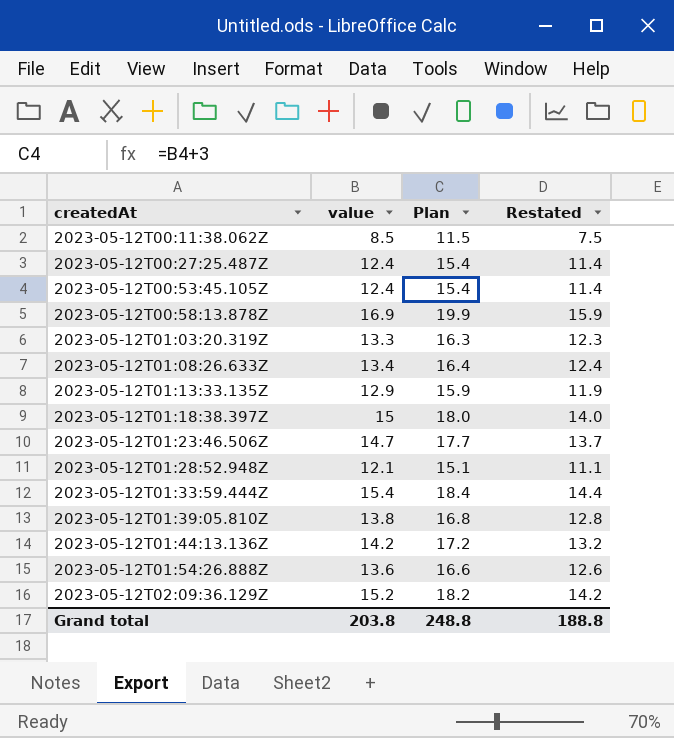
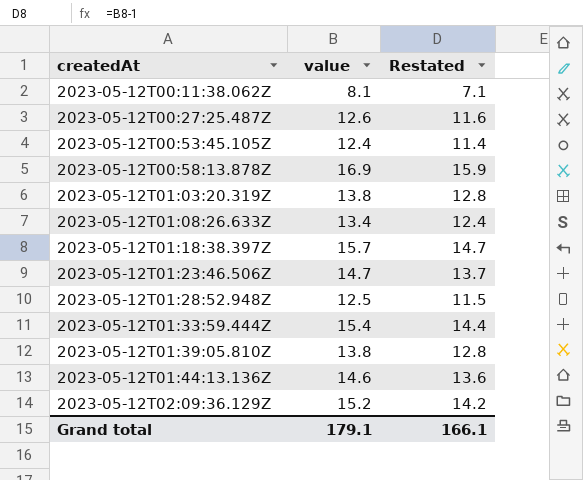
column Plan | formula: [value] + 3 -> none
row 2023-05-12T01:13:33.135Z: 12.9 | 15.9 | 11.9 -> none
row 2023-05-12T01:54:26.888Z: 13.6 | 16.6 | 12.6 -> none
2023-05-12T00:11:38.062Z | value: 8.5 -> 8.1
2023-05-12T00:11:38.062Z | Restated: 7.5 -> 7.1
2023-05-12T00:27:25.487Z | value: 12.4 -> 12.6
2023-05-12T00:27:25.487Z | Restated: 11.4 -> 11.6
2023-05-12T01:03:20.319Z | value: 13.3 -> 13.8
2023-05-12T01:03:20.319Z | Restated: 12.3 -> 12.8
2023-05-12T01:18:38.397Z | value: 15 -> 15.7
2023-05-12T01:18:38.397Z | Restated: 14.0 -> 14.7
2023-05-12T01:28:52.948Z | value: 12.1 -> 12.5
2023-05-12T01:28:52.948Z | Restated: 11.1 -> 11.5
2023-05-12T01:44:13.136Z | value: 14.2 -> 14.6
2023-05-12T01:44:13.136Z | Restated: 13.2 -> 13.6
Grand total | value: 203.8 -> 179.1
Grand total | Restated: 188.8 -> 166.1

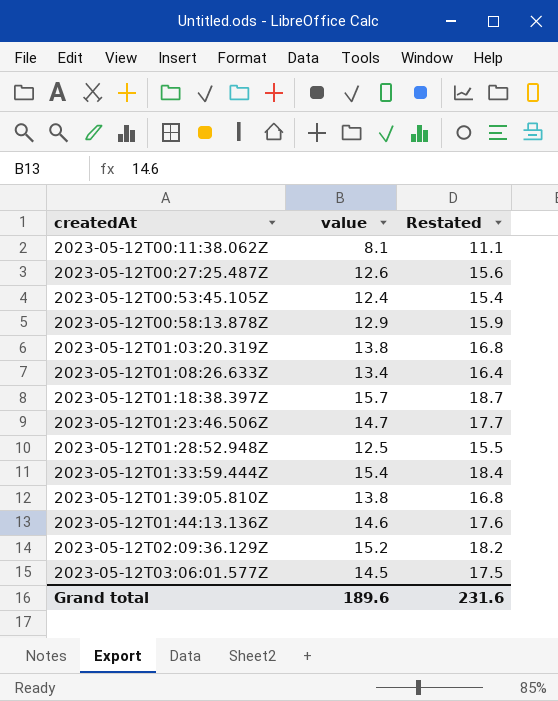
column Restated | formula: [value] - 1 -> [value] + 3
2023-05-12T00:58:13.878Z | value: 16.9 -> 12.9
row 2023-05-12T03:06:01.577Z: none -> 14.5 | 17.5
Grand total | value: 179.1 -> 189.6
Grand total | Restated: 166.1 -> 231.6

